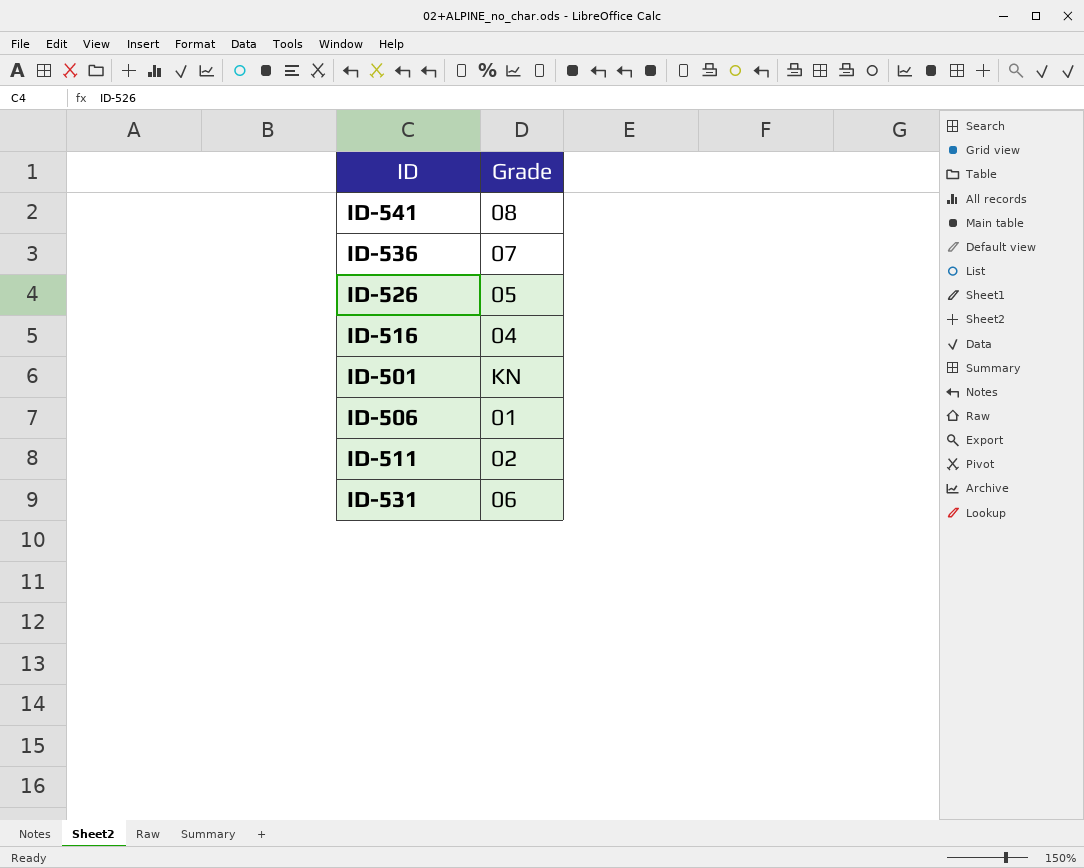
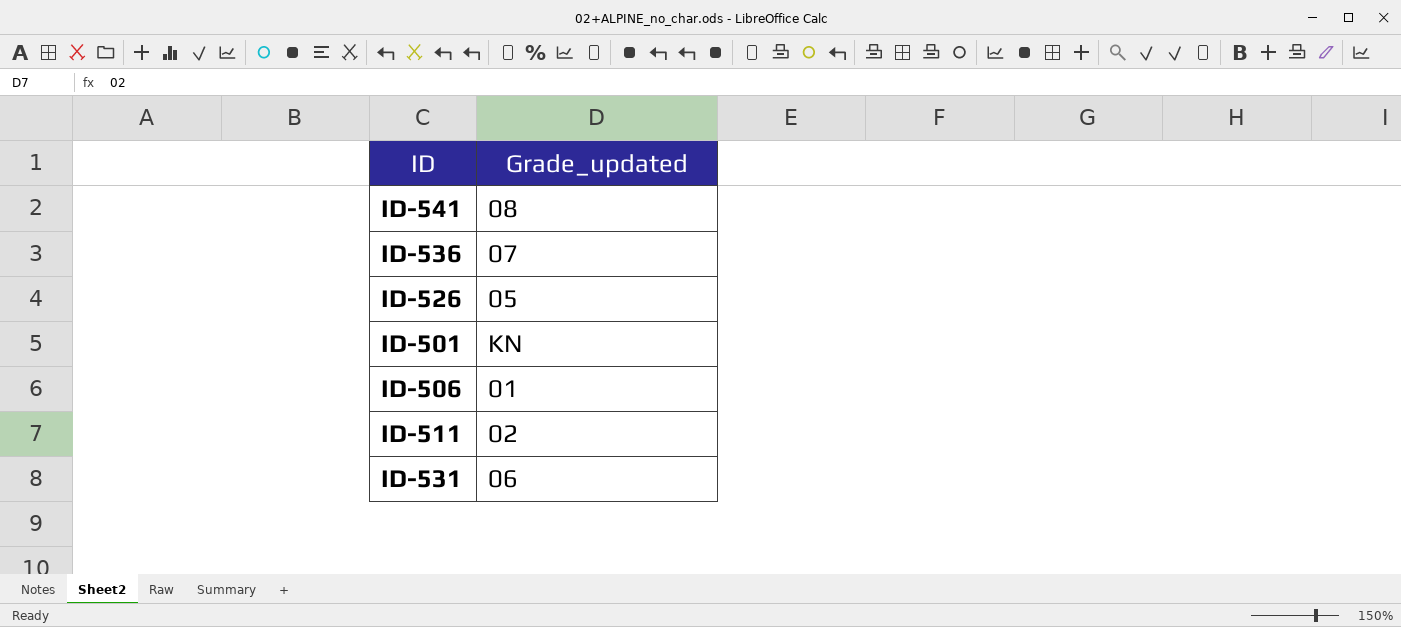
column name: Grade -> Grade_updated
row ID-516: 04 -> none

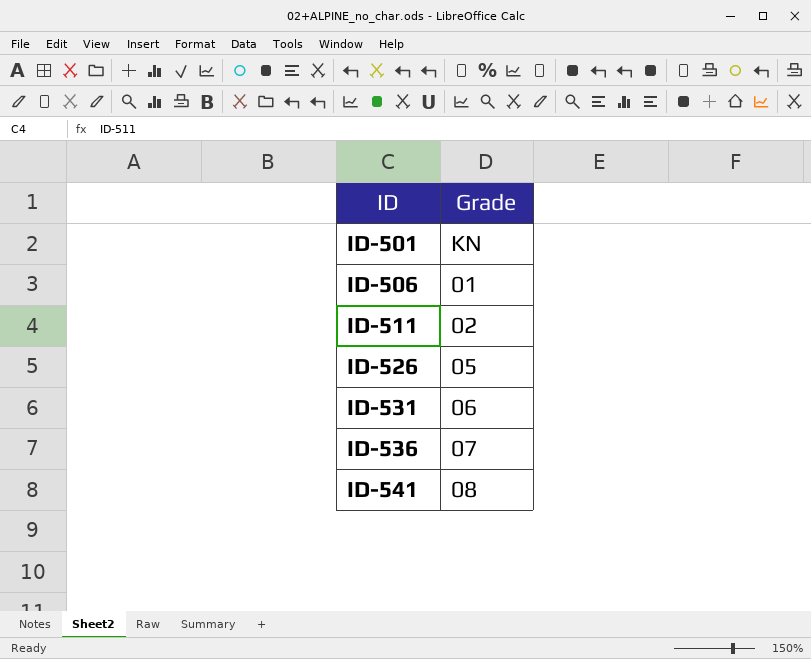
row order: none -> ID ascending
column name: Grade_updated -> Grade

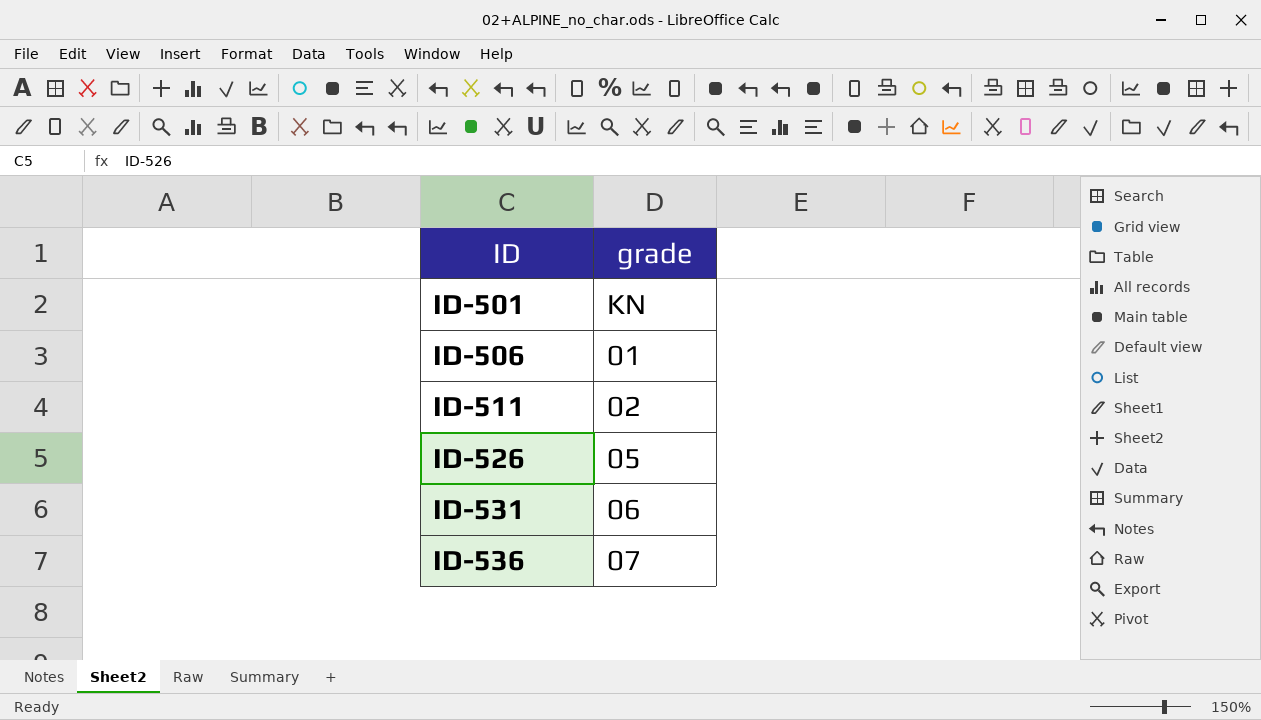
column name: Grade -> grade
row ID-541: 08 -> none

